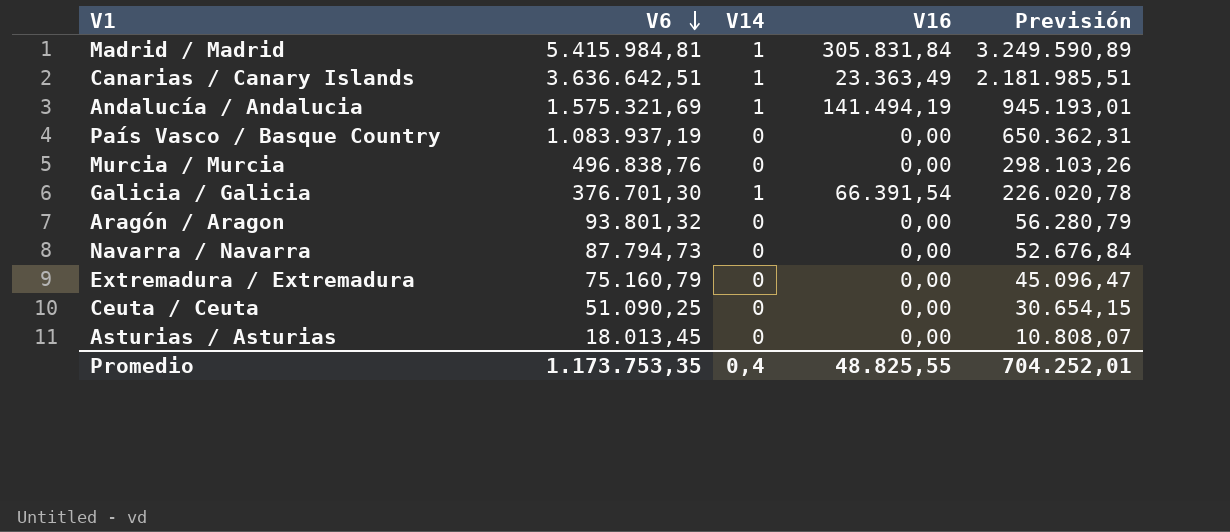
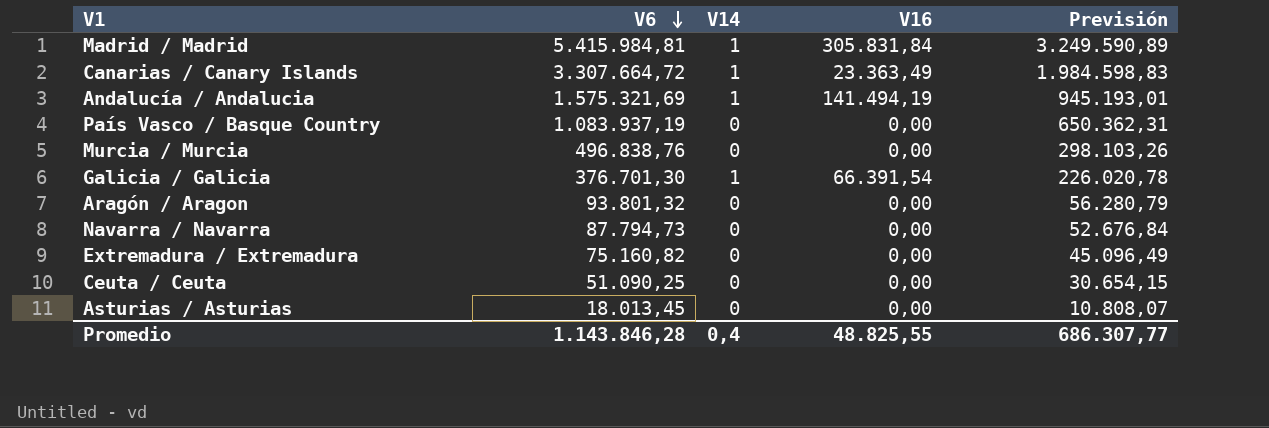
Canarias / Canary Islands | V6: 3.636.642,51 -> 3.307.664,72
Canarias / Canary Islands | Previsión: 2.181.985,51 -> 1.984.598,83
Extremadura / Extremadura | V6: 75.160,79 -> 75.160,82
Extremadura / Extremadura | Previsión: 45.096,47 -> 45.096,49
Promedio | V6: 1.173.753,35 -> 1.143.846,28
Promedio | Previsión: 704.252,01 -> 686.307,77

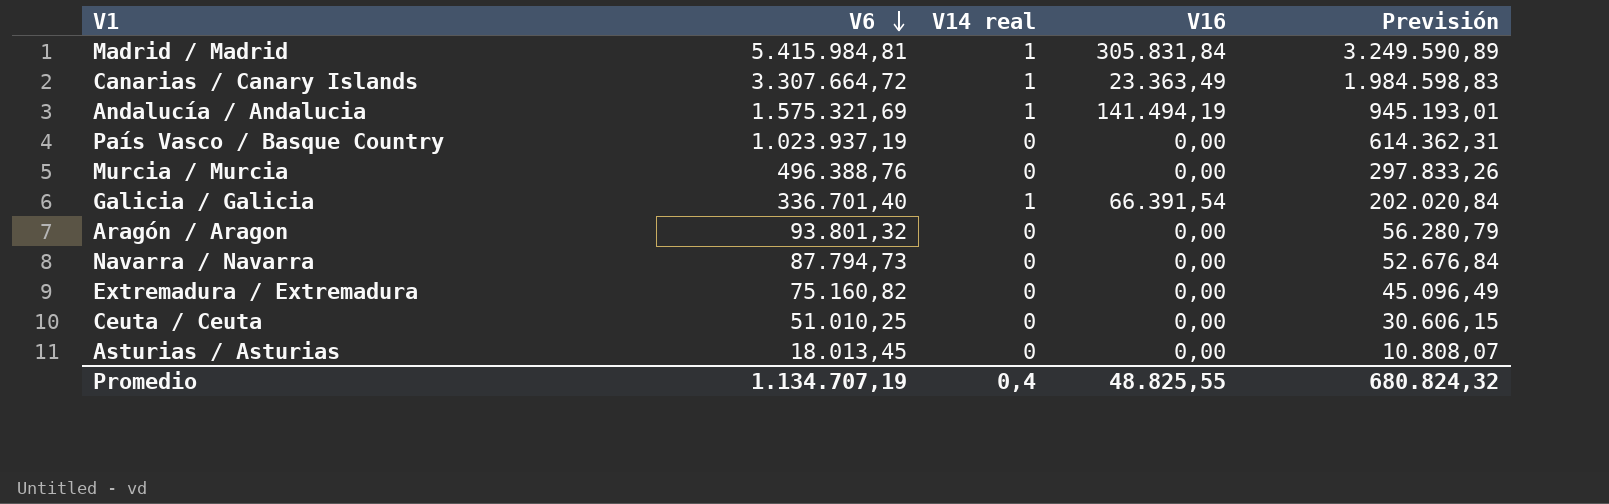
column name: V14 -> V14 real
País Vasco / Basque Country | V6: 1.083.937,19 -> 1.023.937,19
País Vasco / Basque Country | Previsión: 650.362,31 -> 614.362,31
Murcia / Murcia | V6: 496.838,76 -> 496.388,76
Murcia / Murcia | Previsión: 298.103,26 -> 297.833,26
Galicia / Galicia | V6: 376.701,30 -> 336.701,40
Galicia / Galicia | Previsión: 226.020,78 -> 202.020,84
Ceuta / Ceuta | V6: 51.090,25 -> 51.010,25
Ceuta / Ceuta | Previsión: 30.654,15 -> 30.606,15
Promedio | V6: 1.143.846,28 -> 1.134.707,19
Promedio | Previsión: 686.307,77 -> 680.824,32

